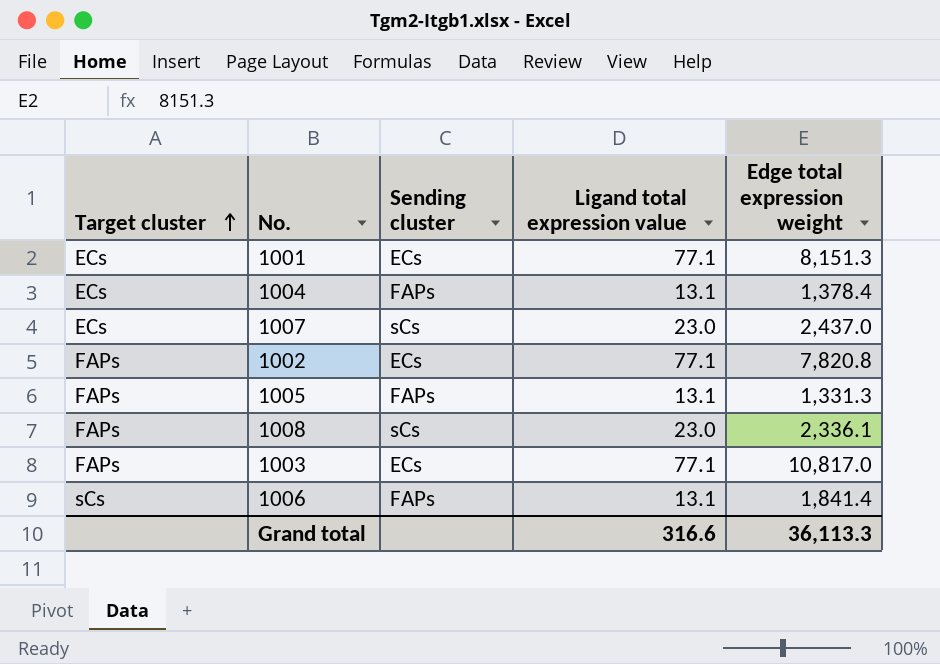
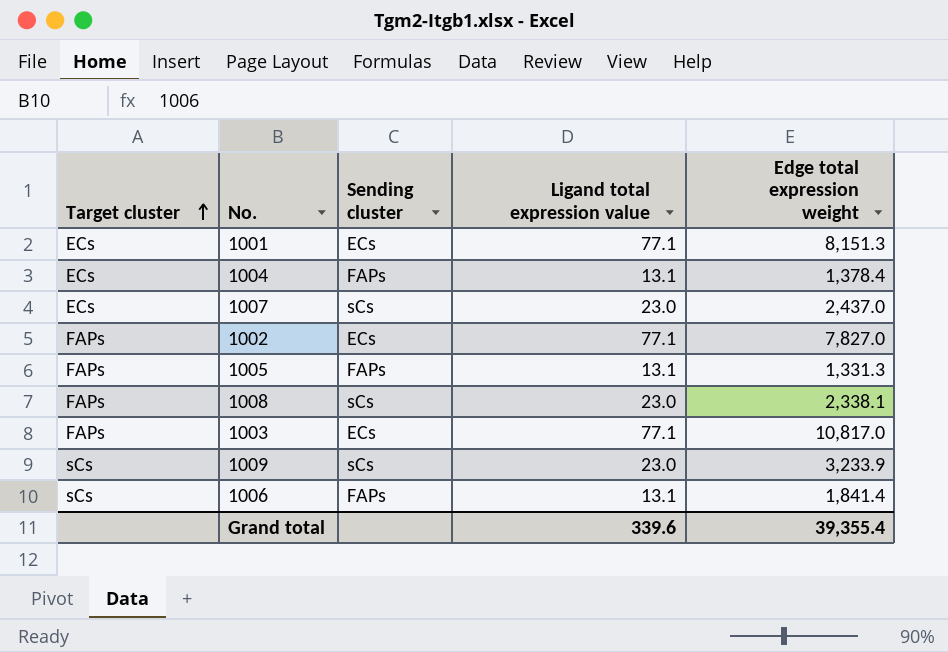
1002 | Edge total expression weight: 7,820.8 -> 7,827.0
1008 | Edge total expression weight: 2,336.1 -> 2,338.1
row 1009: none -> sCs | sCs | 23.0 | 3,233.9
Grand total | Ligand total expression value: 316.6 -> 339.6
Grand total | Edge total expression weight: 36,113.3 -> 39,355.4

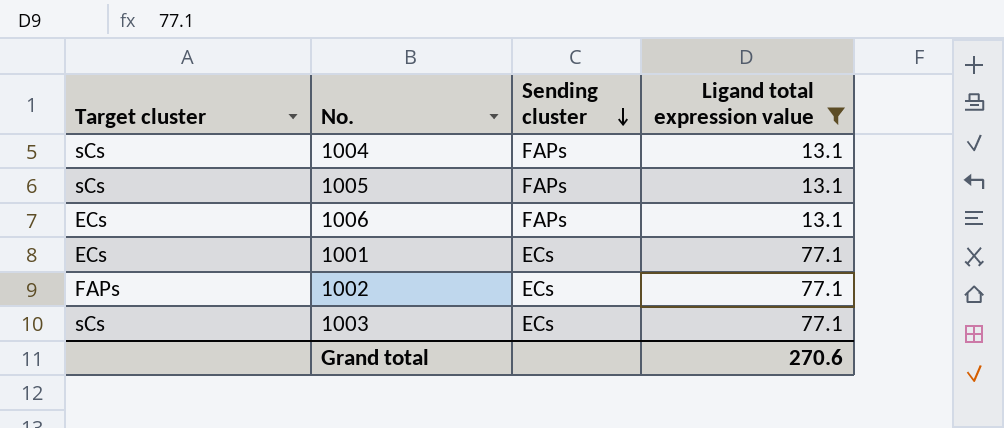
filter: none -> Ligand total expression value != 23.0
row order: Target cluster ascending -> Sending cluster descending
column Edge total expression weight | position: 5 -> none
1004 | Target cluster: ECs -> sCs
1005 | Target cluster: FAPs -> sCs
1006 | Target cluster: sCs -> ECs
1003 | Target cluster: FAPs -> sCs
Grand total | Ligand total expression value: 339.6 -> 270.6

